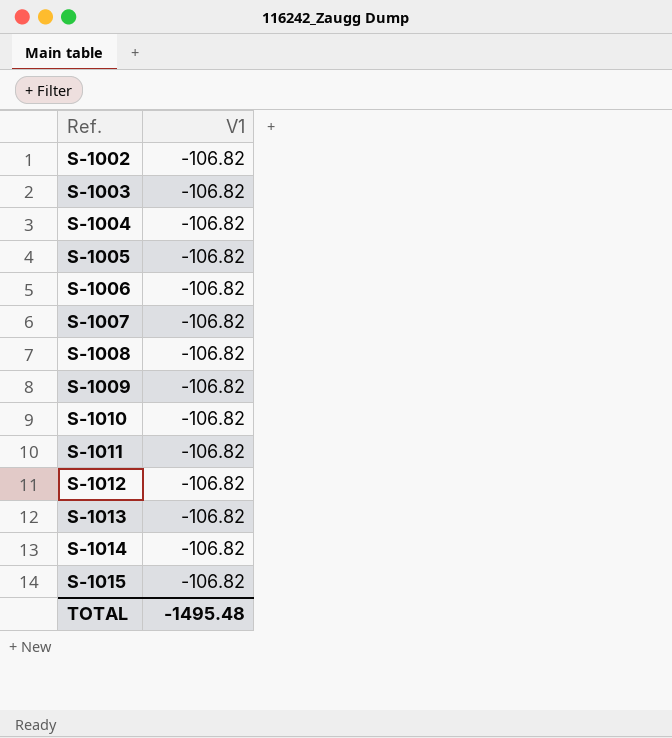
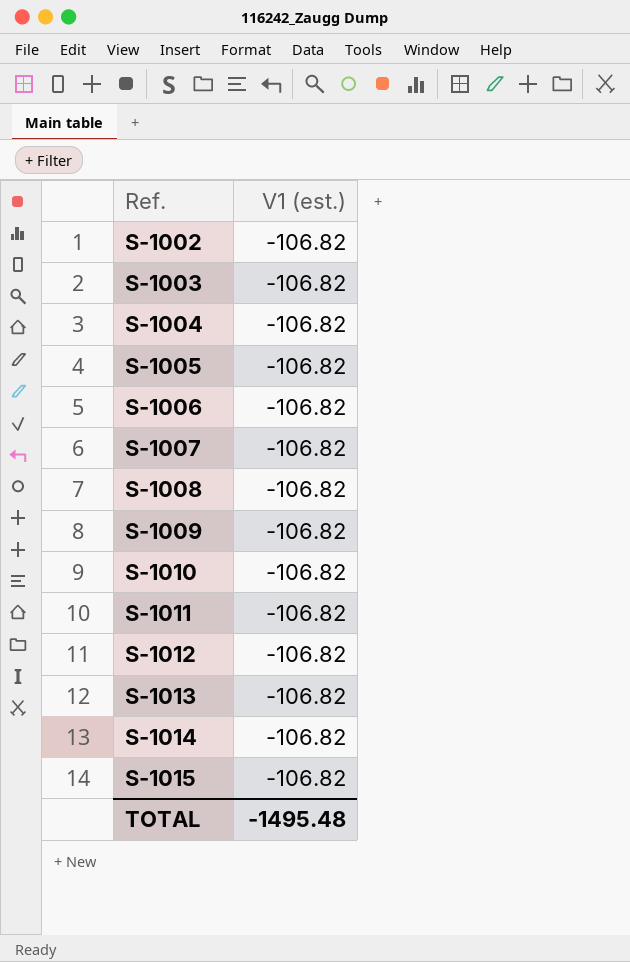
column name: V1 -> V1 (est.)

